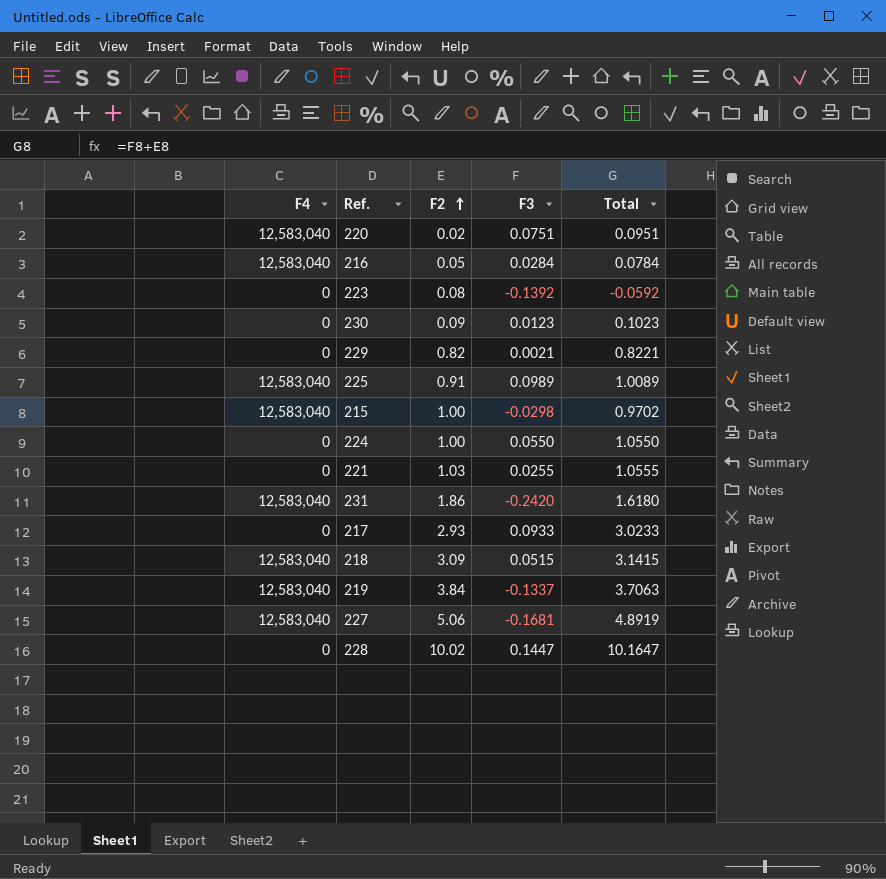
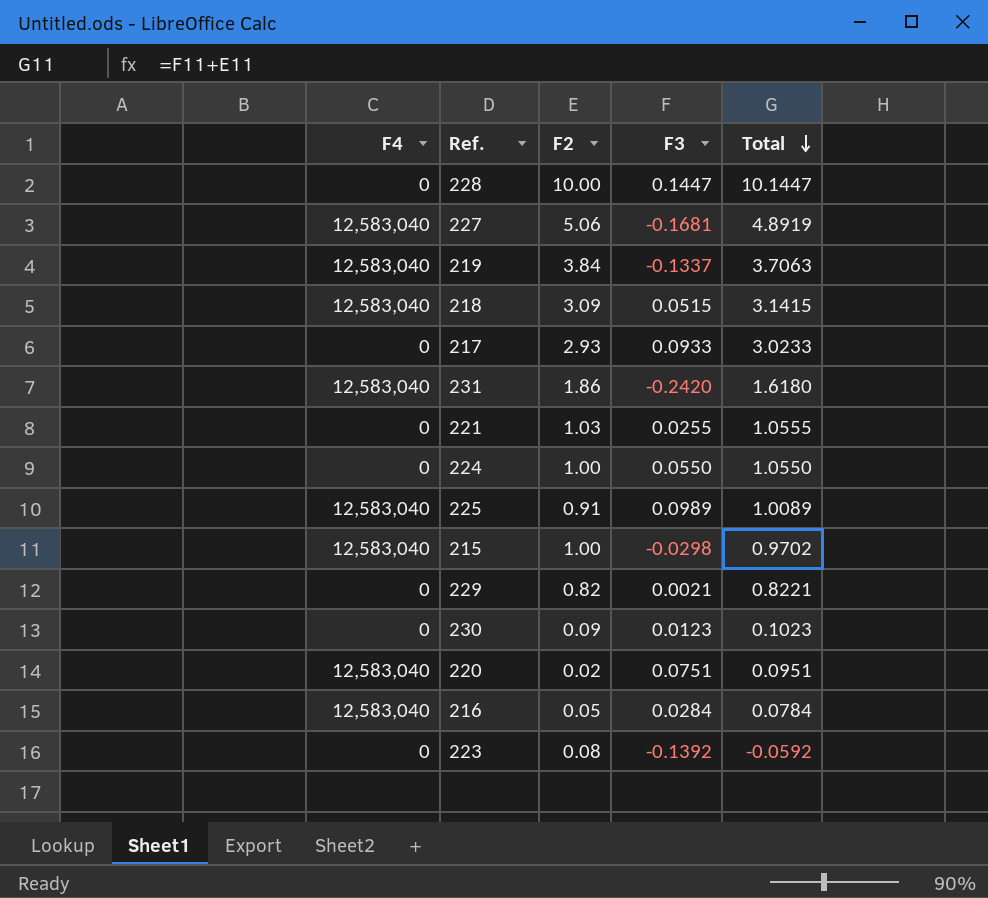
row order: F2 ascending -> Total descending
228 | F2: 10.02 -> 10.00
228 | Total: 10.1647 -> 10.1447

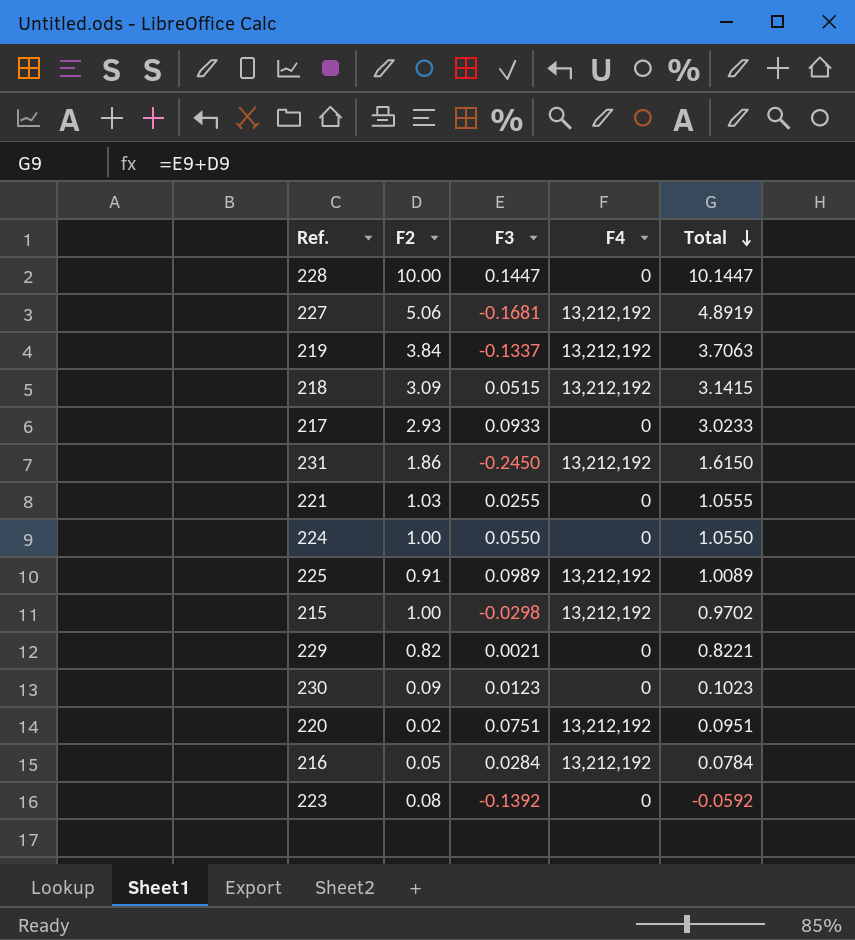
column F4 | position: 1 -> 4
227 | F4: 12,583,040 -> 13,212,192
219 | F4: 12,583,040 -> 13,212,192
218 | F4: 12,583,040 -> 13,212,192
231 | F3: -0.2420 -> -0.2450
231 | F4: 12,583,040 -> 13,212,192
231 | Total: 1.6180 -> 1.6150
225 | F4: 12,583,040 -> 13,212,192
215 | F4: 12,583,040 -> 13,212,192
220 | F4: 12,583,040 -> 13,212,192
216 | F4: 12,583,040 -> 13,212,192

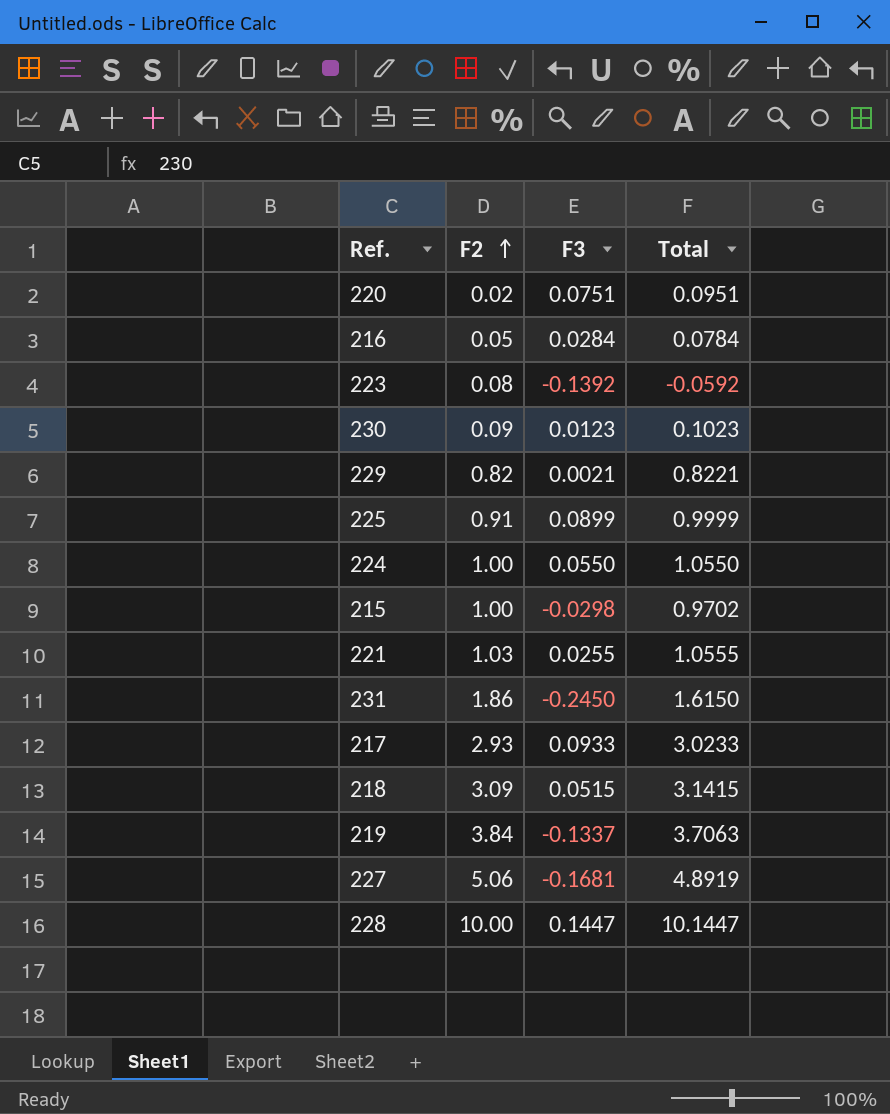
row order: Total descending -> F2 ascending
column F4 | position: 4 -> none
225 | F3: 0.0989 -> 0.0899
225 | Total: 1.0089 -> 0.9999

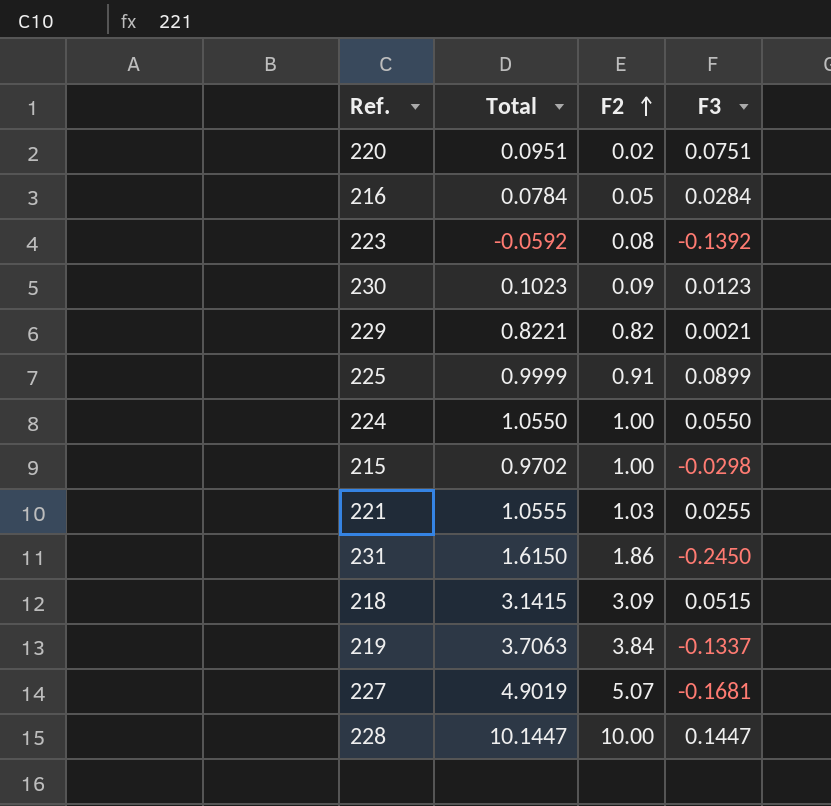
column Total | position: 4 -> 2
row 217: 2.93 | 0.0933 | 3.0233 -> none
227 | Total: 4.8919 -> 4.9019
227 | F2: 5.06 -> 5.07

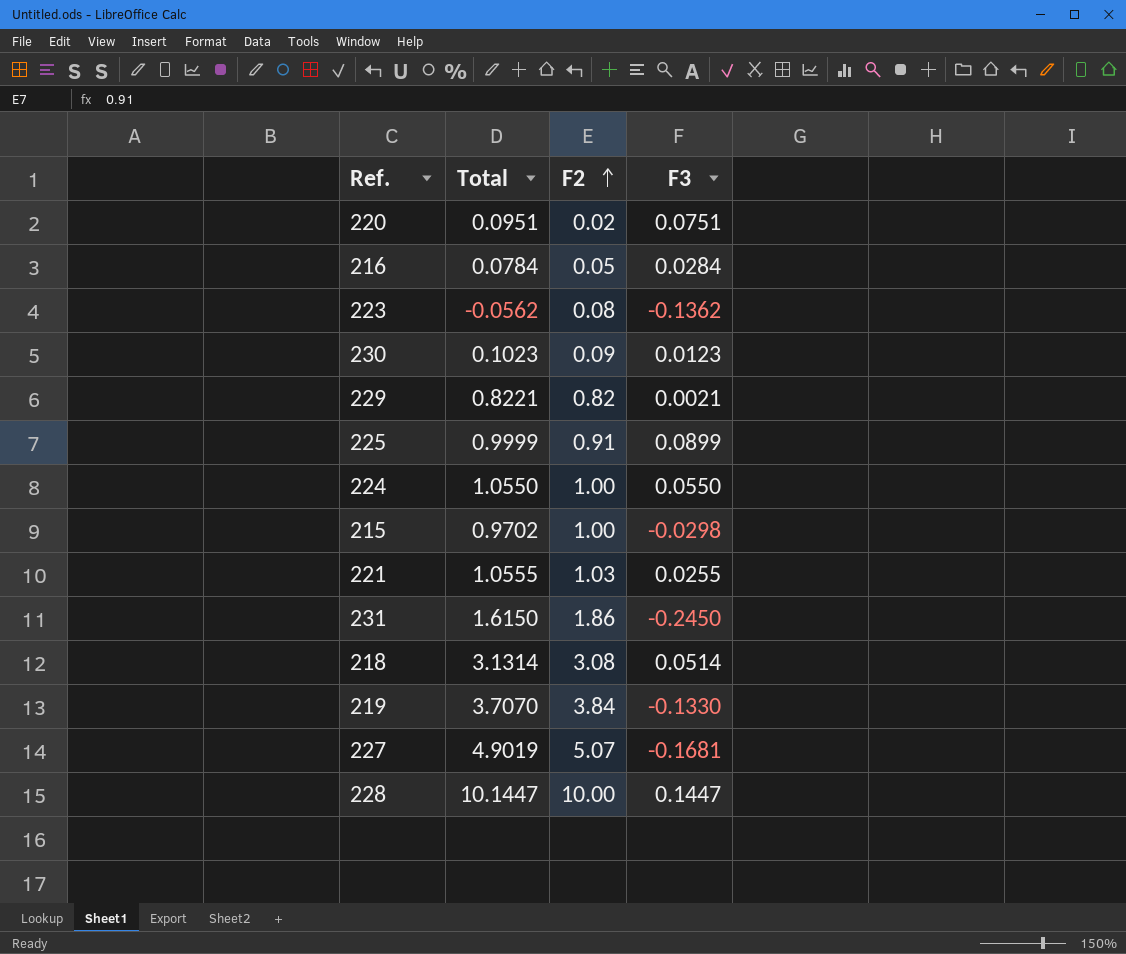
223 | Total: -0.0592 -> -0.0562
223 | F3: -0.1392 -> -0.1362
218 | Total: 3.1415 -> 3.1314
218 | F2: 3.09 -> 3.08
218 | F3: 0.0515 -> 0.0514
219 | Total: 3.7063 -> 3.7070
219 | F3: -0.1337 -> -0.1330

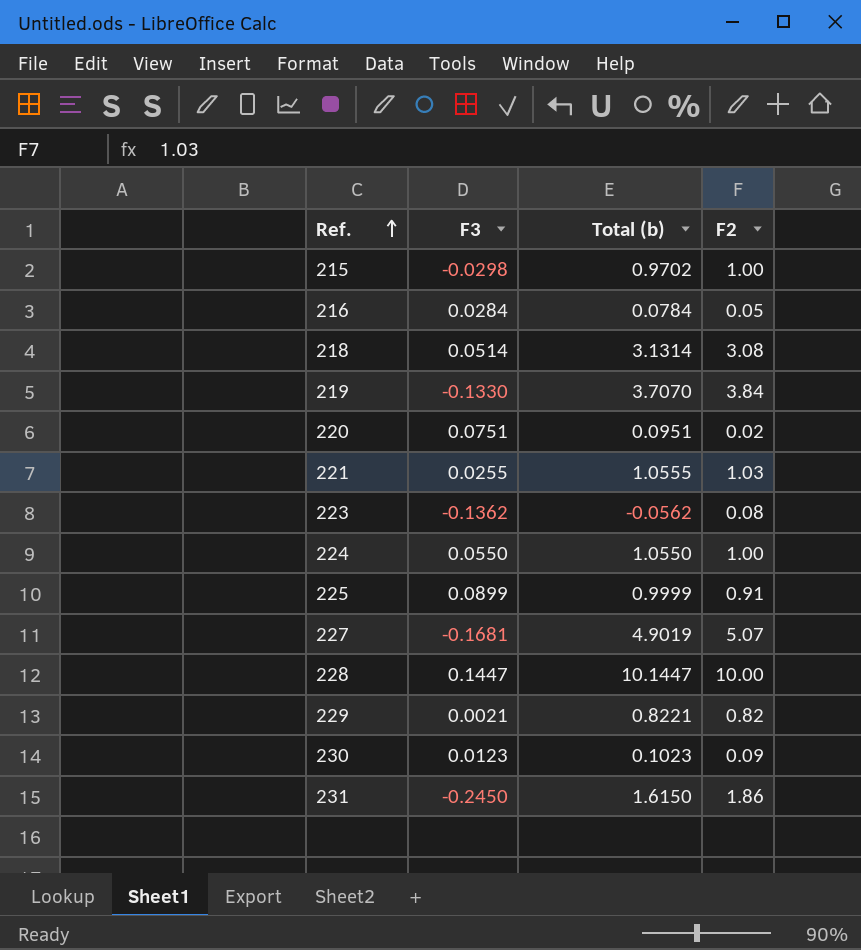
row order: F2 ascending -> Ref. ascending
column F3 | position: 4 -> 2
column name: Total -> Total (b)

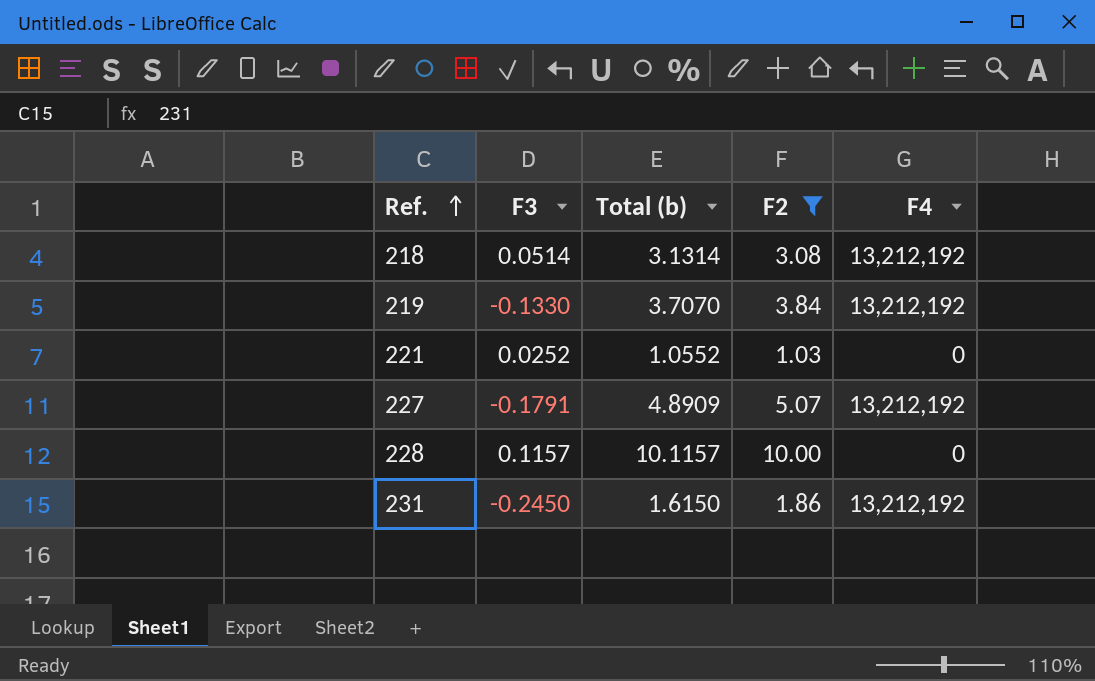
filter: none -> F2 >= 1.03
column F4 | position: none -> 5
221 | F3: 0.0255 -> 0.0252
221 | Total (b): 1.0555 -> 1.0552
227 | F3: -0.1681 -> -0.1791
227 | Total (b): 4.9019 -> 4.8909
228 | F3: 0.1447 -> 0.1157
228 | Total (b): 10.1447 -> 10.1157

